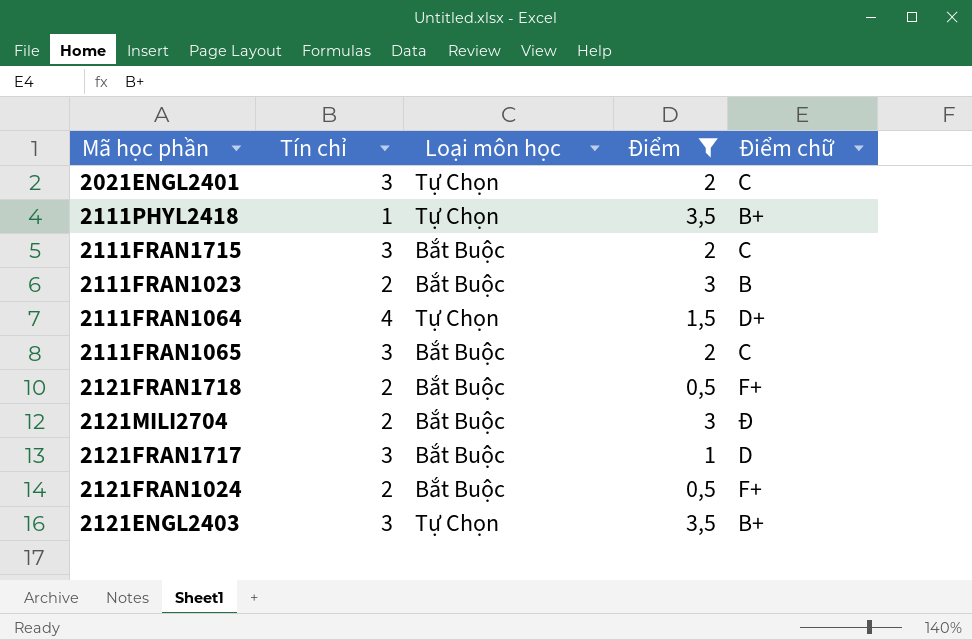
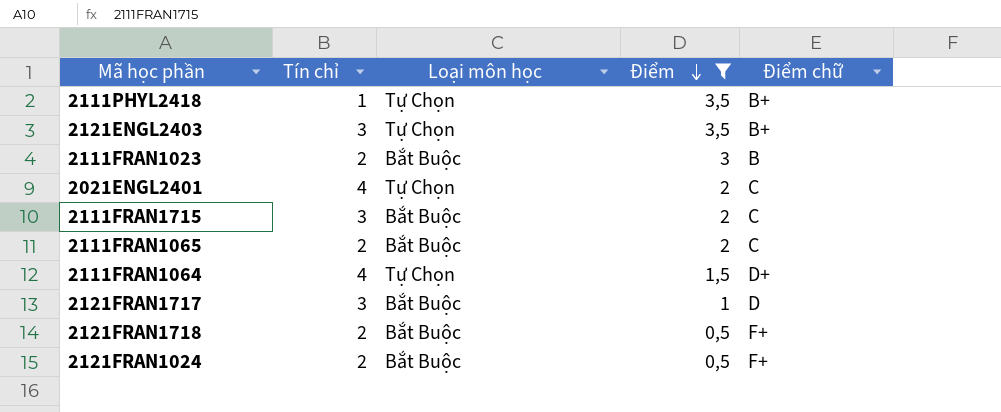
row order: none -> Điểm descending
row 2121MILI2704: 2 | Bắt Buộc | 3 | Ð -> none
2021ENGL2401 | Tín chỉ: 3 -> 4
2111FRAN1065 | Tín chỉ: 3 -> 2

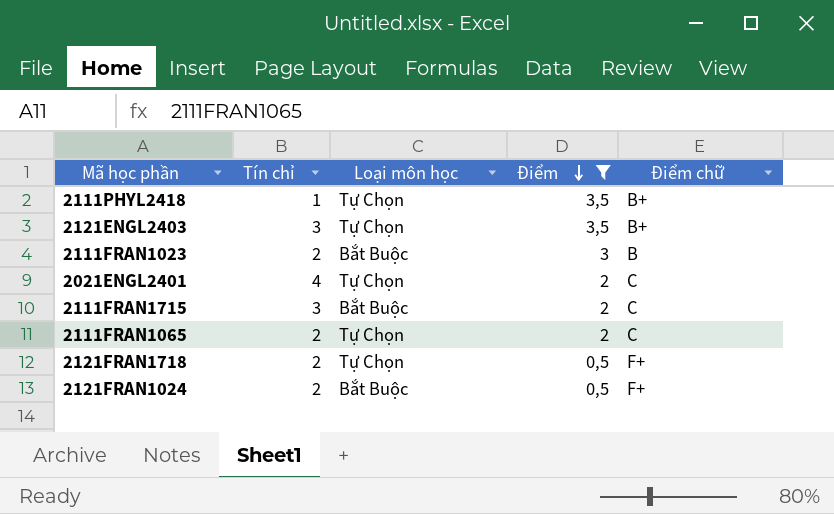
row 2111FRAN1064: 4 | Tự Chọn | 1,5 | D+ -> none
row 2121FRAN1717: 3 | Bắt Buộc | 1 | D -> none
2111FRAN1065 | Loại môn học: Bắt Buộc -> Tự Chọn
2121FRAN1718 | Loại môn học: Bắt Buộc -> Tự Chọn

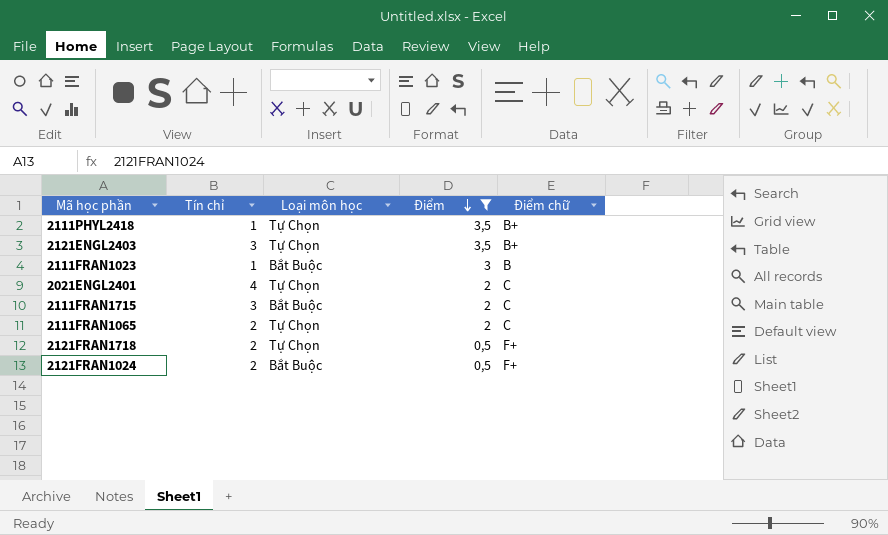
2111FRAN1023 | Tín chỉ: 2 -> 1

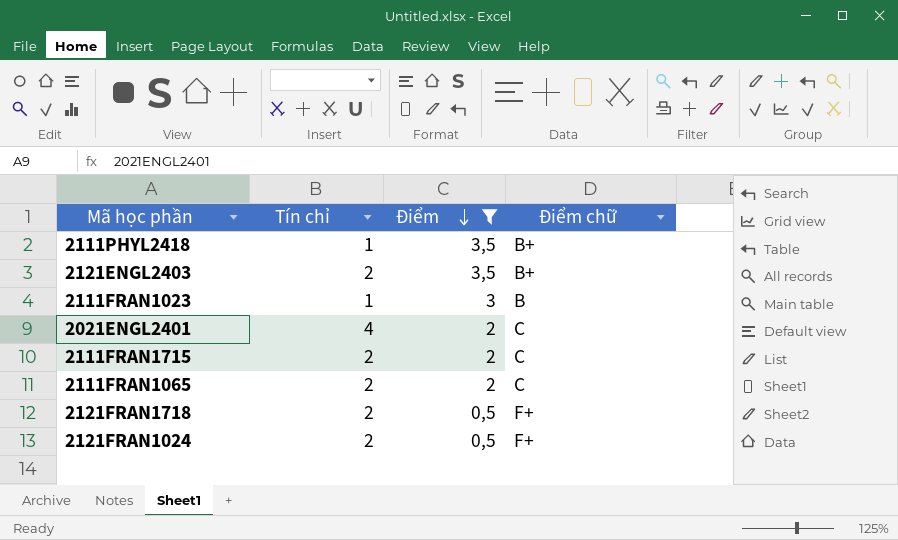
column Loại môn học | position: 3 -> none
2121ENGL2403 | Tín chỉ: 3 -> 2
2111FRAN1715 | Tín chỉ: 3 -> 2

